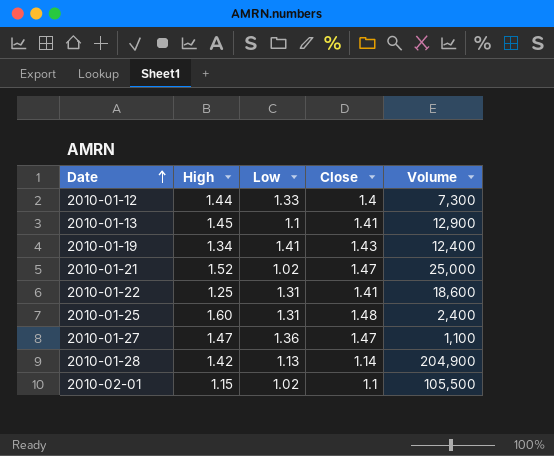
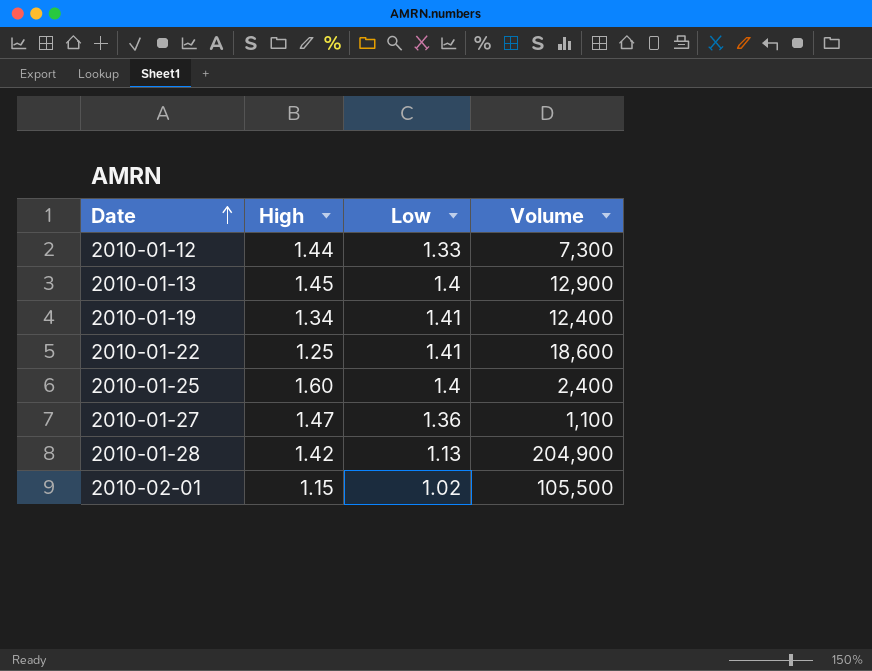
column Close | position: 4 -> none
row 2010-01-21: 1.52 | 1.02 | 1.47 | 25,000 -> none
2010-01-13 | Low: 1.1 -> 1.4
2010-01-22 | Low: 1.31 -> 1.41
2010-01-25 | Low: 1.31 -> 1.4

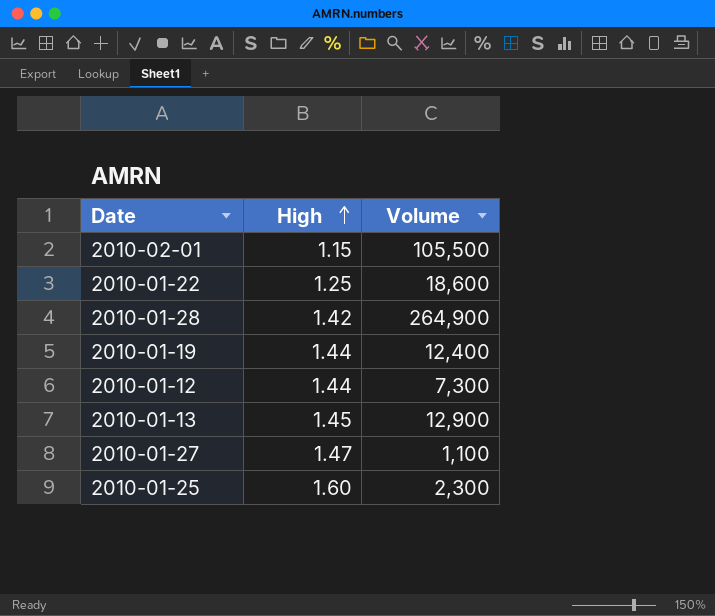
row order: Date ascending -> High ascending
column Low | position: 3 -> none
2010-01-28 | Volume: 204,900 -> 264,900
2010-01-19 | High: 1.34 -> 1.44
2010-01-25 | Volume: 2,400 -> 2,300

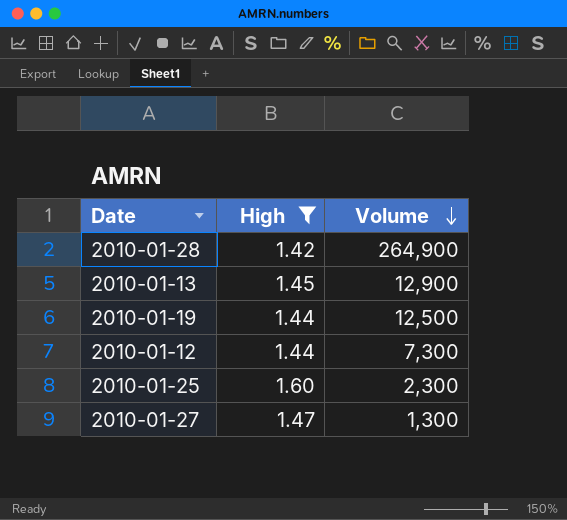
filter: none -> High >= 1.42
row order: High ascending -> Volume descending
2010-01-19 | Volume: 12,400 -> 12,500
2010-01-27 | Volume: 1,100 -> 1,300

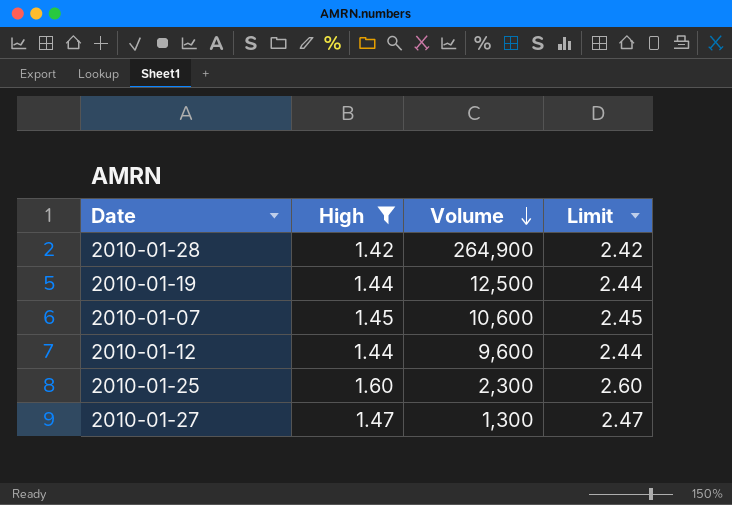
column Limit | formula: none -> [High] + 1
row 2010-01-13: 1.45 | 12,900 -> none
row 2010-01-07: none -> 1.45 | 10,600 | 2.45
2010-01-12 | Volume: 7,300 -> 9,600

